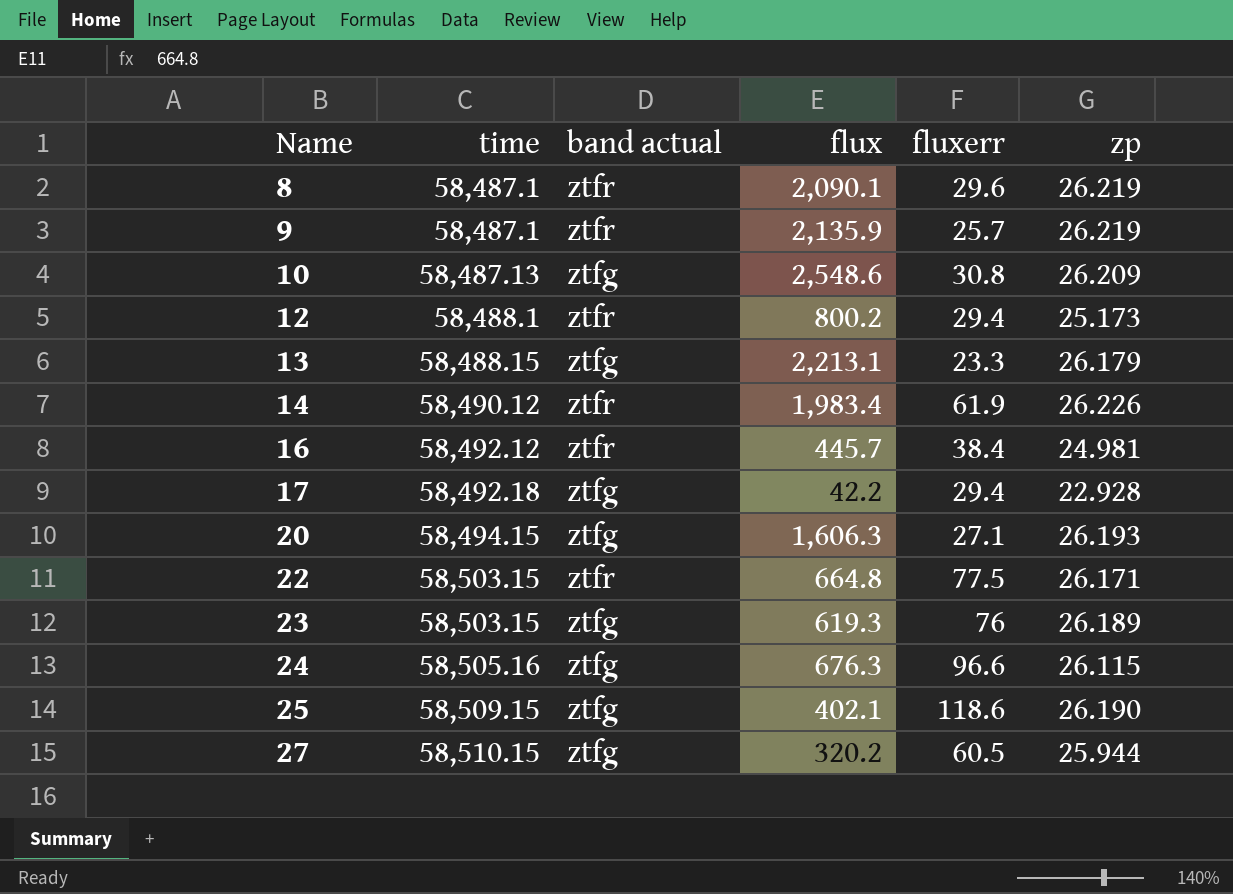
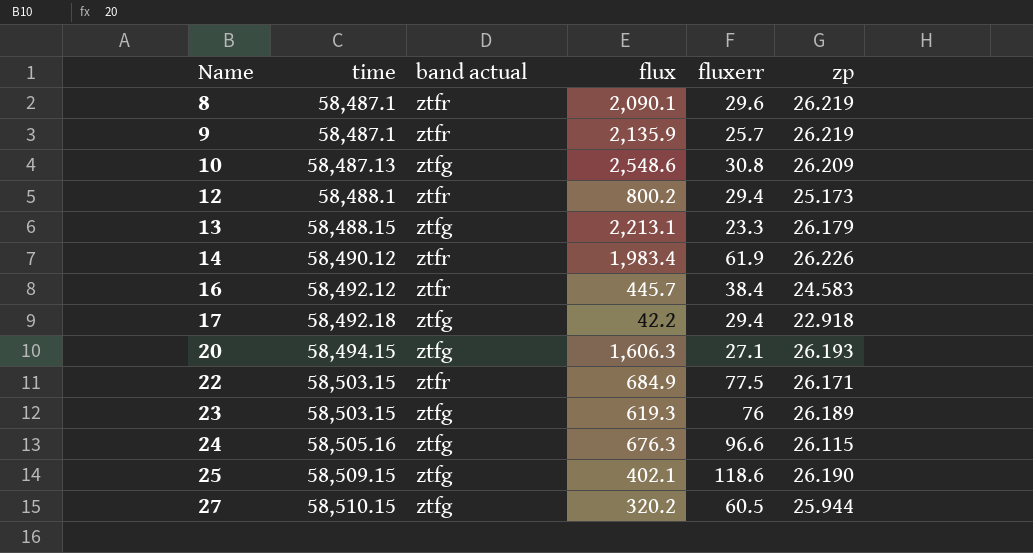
16 | zp: 24.981 -> 24.583
17 | zp: 22.928 -> 22.918
22 | flux: 664.8 -> 684.9

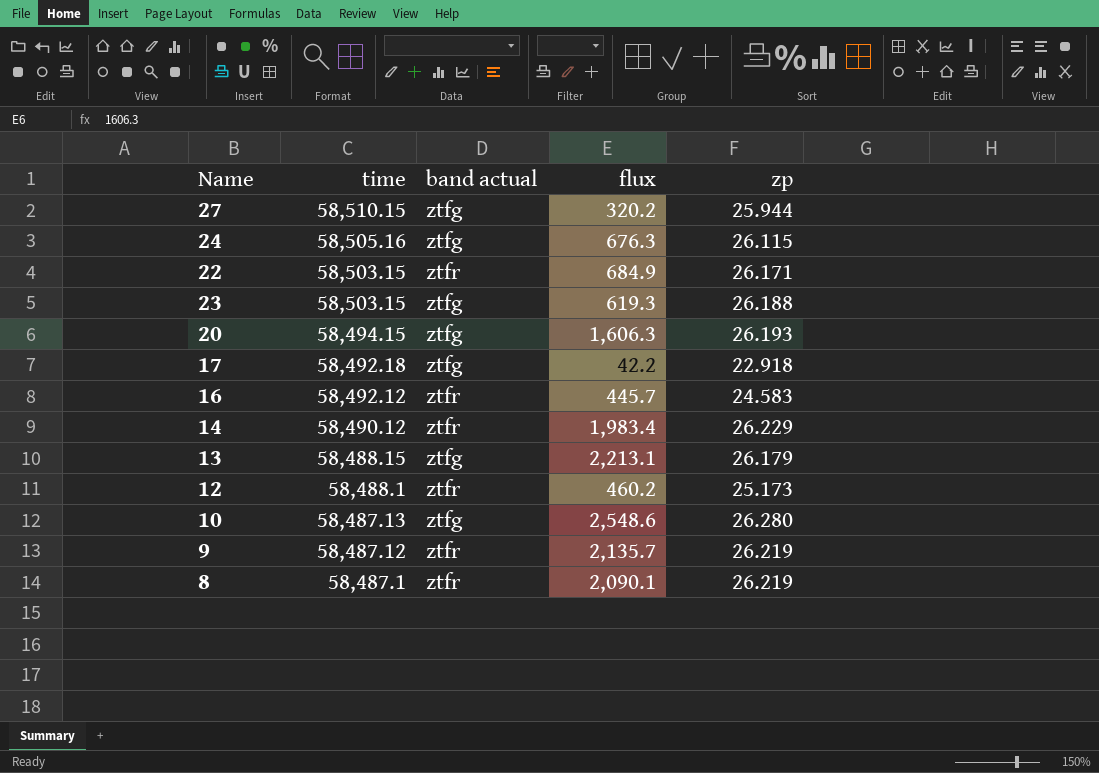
row order: Name ascending -> time descending
column fluxerr | position: 5 -> none
row 25: 58,509.15 | ztfg | 402.1 | 118.6 | 26.190 -> none
23 | zp: 26.189 -> 26.188
14 | zp: 26.226 -> 26.229
12 | flux: 800.2 -> 460.2
10 | zp: 26.209 -> 26.280
9 | time: 58,487.1 -> 58,487.12
9 | flux: 2,135.9 -> 2,135.7

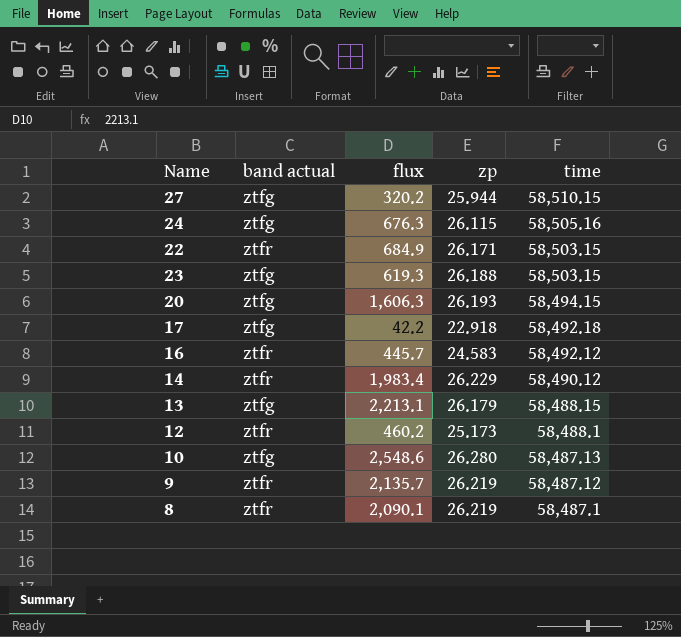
column time | position: 2 -> 5

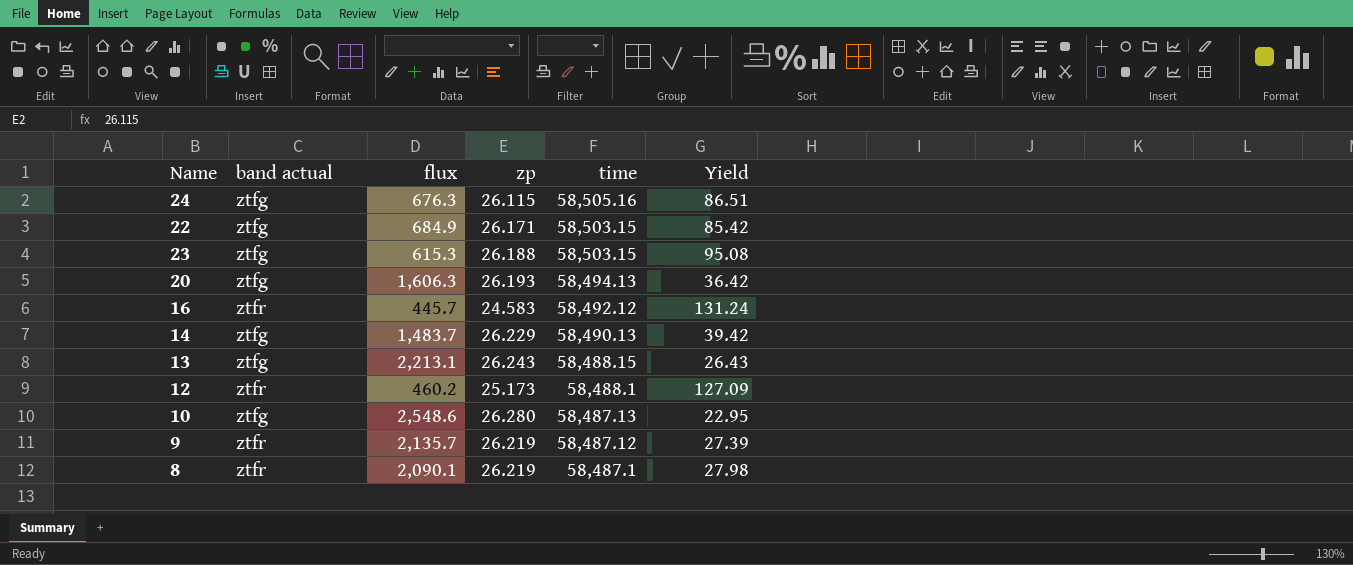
column Yield | formula: none -> [time] / [flux]
row 27: ztfg | 320.2 | 25.944 | 58,510.15 -> none
row 17: ztfg | 42.2 | 22.918 | 58,492.18 -> none
22 | band actual: ztfr -> ztfg
23 | flux: 619.3 -> 615.3
20 | time: 58,494.15 -> 58,494.13
14 | band actual: ztfr -> ztfg
14 | flux: 1,983.4 -> 1,483.7
14 | time: 58,490.12 -> 58,490.13
13 | zp: 26.179 -> 26.243

